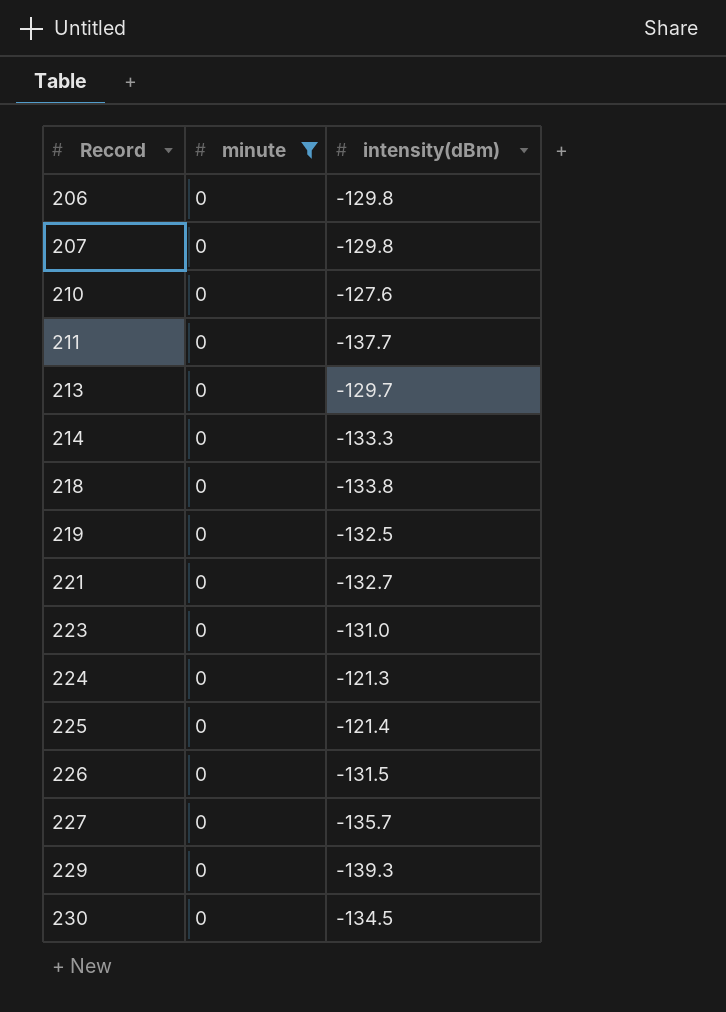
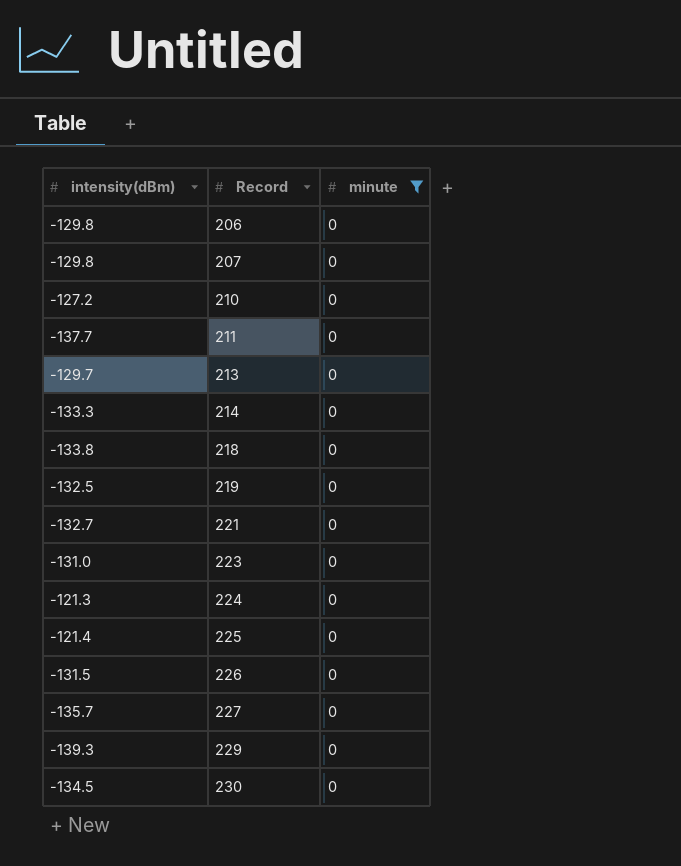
column intensity(dBm) | position: 3 -> 1
210 | intensity(dBm): -127.6 -> -127.2

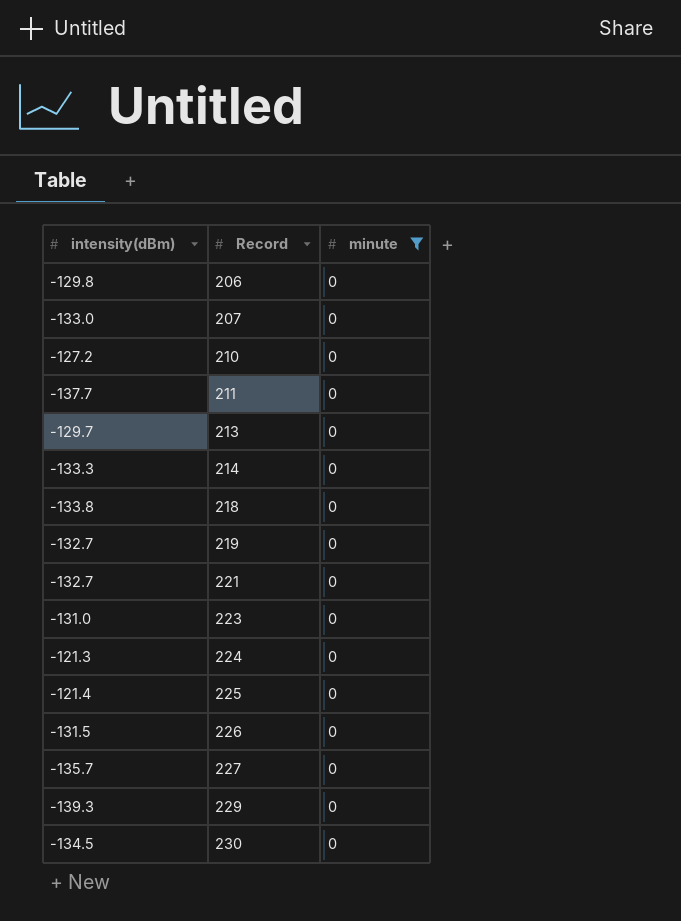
207 | intensity(dBm): -129.8 -> -133.0
219 | intensity(dBm): -132.5 -> -132.7

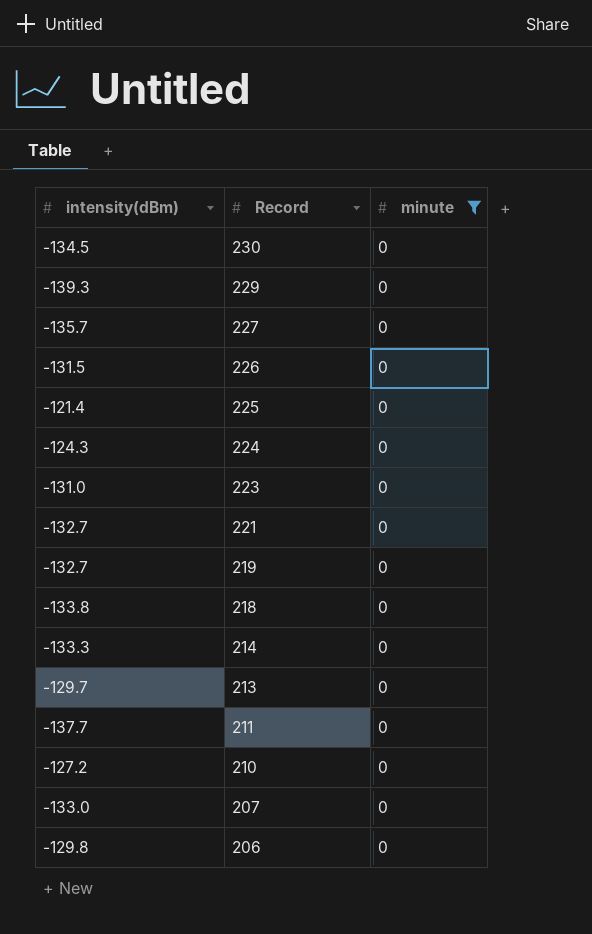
row order: Record ascending -> Record descending
224 | intensity(dBm): -121.3 -> -124.3

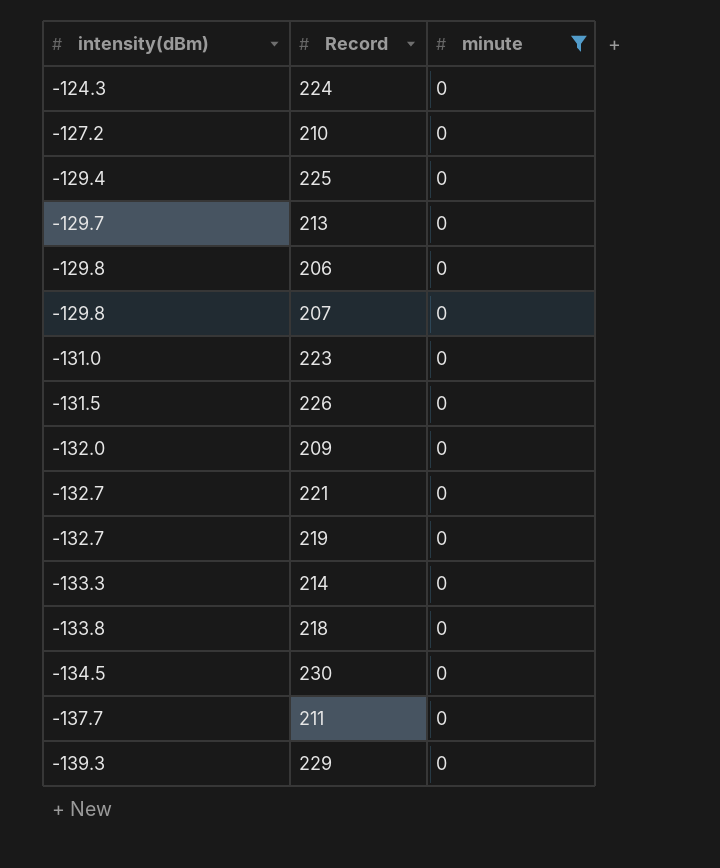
row order: Record descending -> intensity(dBm) descending
row 227: -135.7 | 0 -> none
225 | intensity(dBm): -121.4 -> -129.4
207 | intensity(dBm): -133.0 -> -129.8
row 209: none -> -132.0 | 0

